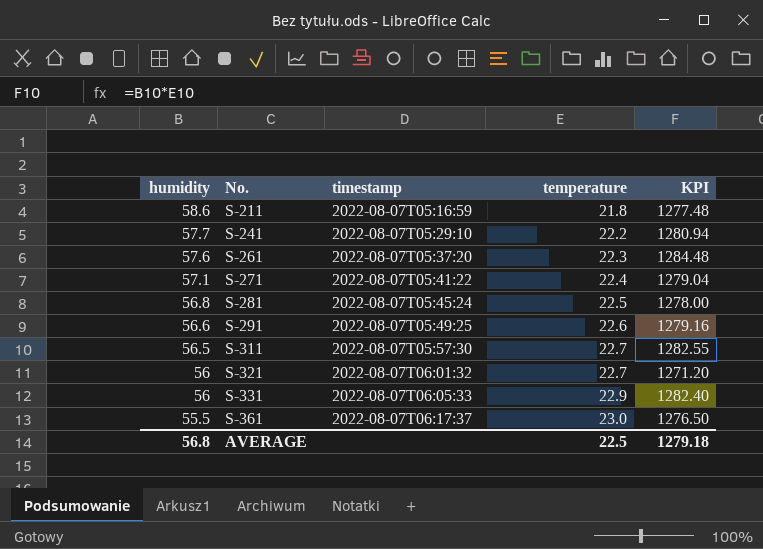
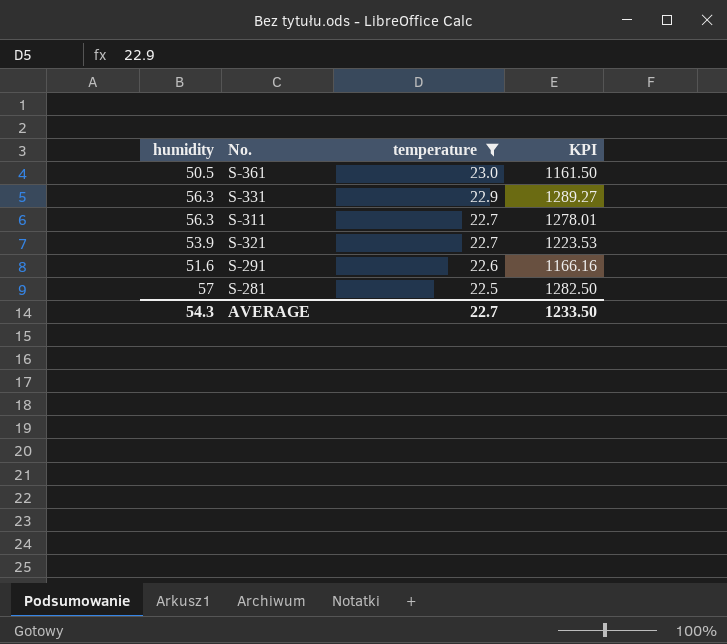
filter: none -> temperature >= 22.5
row order: humidity descending -> temperature descending
column timestamp | position: 3 -> none
S-361 | humidity: 55.5 -> 50.5
S-361 | KPI: 1276.50 -> 1161.50
S-331 | humidity: 56 -> 56.3
S-331 | KPI: 1282.40 -> 1289.27
S-311 | humidity: 56.5 -> 56.3
S-311 | KPI: 1282.55 -> 1278.01
S-321 | humidity: 56 -> 53.9
S-321 | KPI: 1271.20 -> 1223.53
S-291 | humidity: 56.6 -> 51.6
S-291 | KPI: 1279.16 -> 1166.16
S-281 | humidity: 56.8 -> 57
S-281 | KPI: 1278.00 -> 1282.50
AVERAGE | humidity: 56.8 -> 54.3
AVERAGE | temperature: 22.5 -> 22.7
AVERAGE | KPI: 1279.18 -> 1233.50

